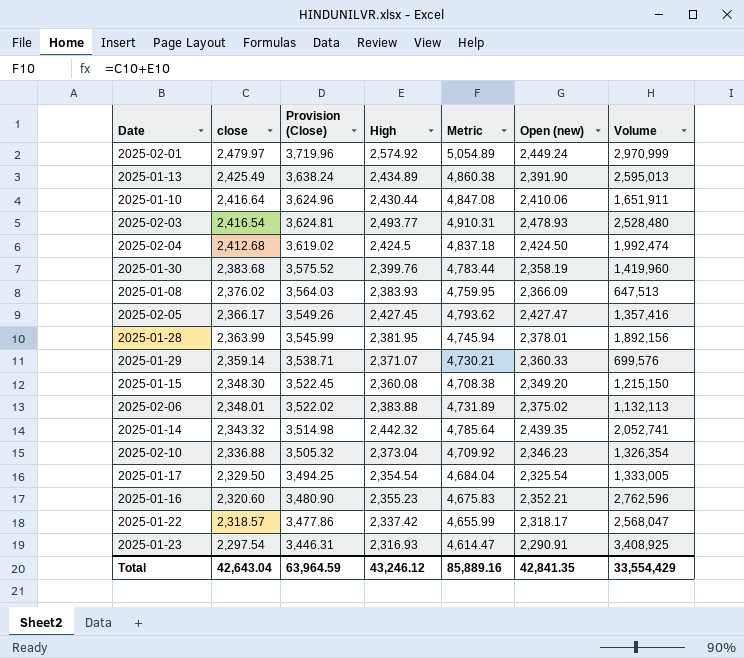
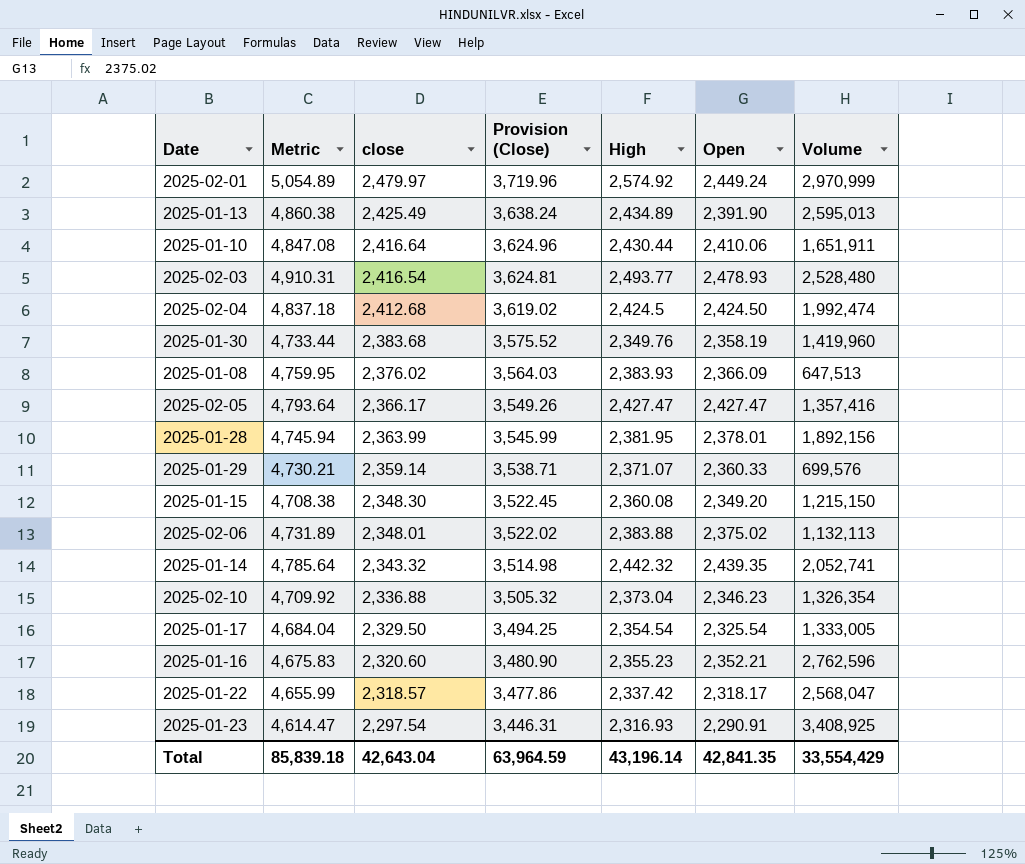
column Metric | position: 5 -> 2
column name: Open (new) -> Open
2025-01-30 | Metric: 4,783.44 -> 4,733.44
2025-01-30 | High: 2,399.76 -> 2,349.76
2025-02-05 | Metric: 4,793.62 -> 4,793.64
2025-02-05 | High: 2,427.45 -> 2,427.47
Total | Metric: 85,889.16 -> 85,839.18
Total | High: 43,246.12 -> 43,196.14

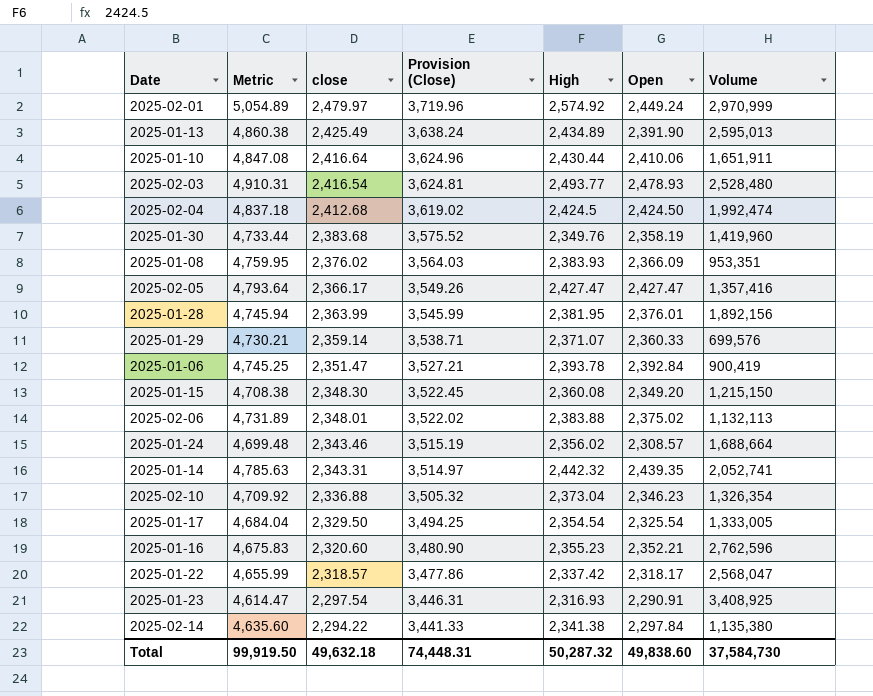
2025-01-08 | Volume: 647,513 -> 953,351
2025-01-28 | Open: 2,378.01 -> 2,376.01
row 2025-01-06: none -> 4,745.25 | 2,351.47 | 3,527.21 | 2,393.78 | 2,392.84 | 900,419
row 2025-01-24: none -> 4,699.48 | 2,343.46 | 3,515.19 | 2,356.02 | 2,308.57 | 1,688,664
2025-01-14 | Metric: 4,785.64 -> 4,785.63
2025-01-14 | close: 2,343.32 -> 2,343.31
2025-01-14 | Provision (Close): 3,514.98 -> 3,514.97
row 2025-02-14: none -> 4,635.60 | 2,294.22 | 3,441.33 | 2,341.38 | 2,297.84 | 1,135,380
Total | Metric: 85,839.18 -> 99,919.50
Total | close: 42,643.04 -> 49,632.18
Total | Provision (Close): 63,964.59 -> 74,448.31
Total | High: 43,196.14 -> 50,287.32
Total | Open: 42,841.35 -> 49,838.60
Total | Volume: 33,554,429 -> 37,584,730

